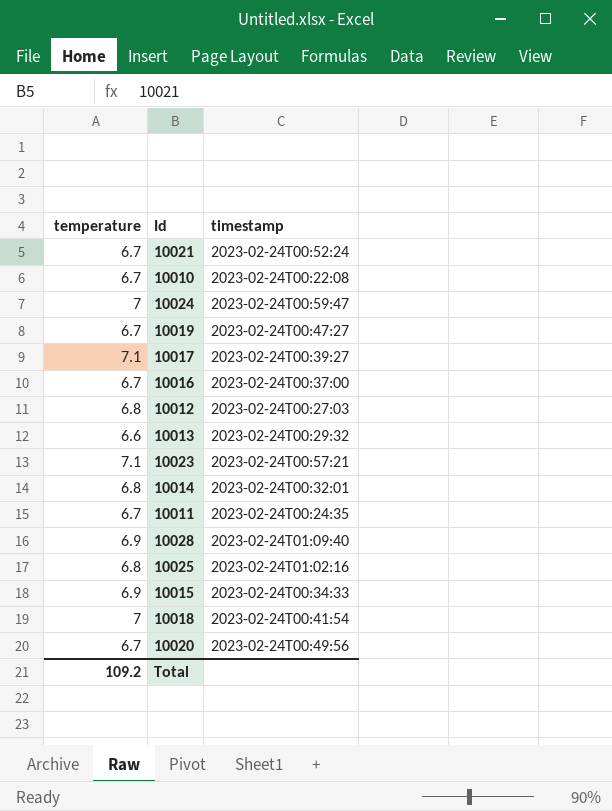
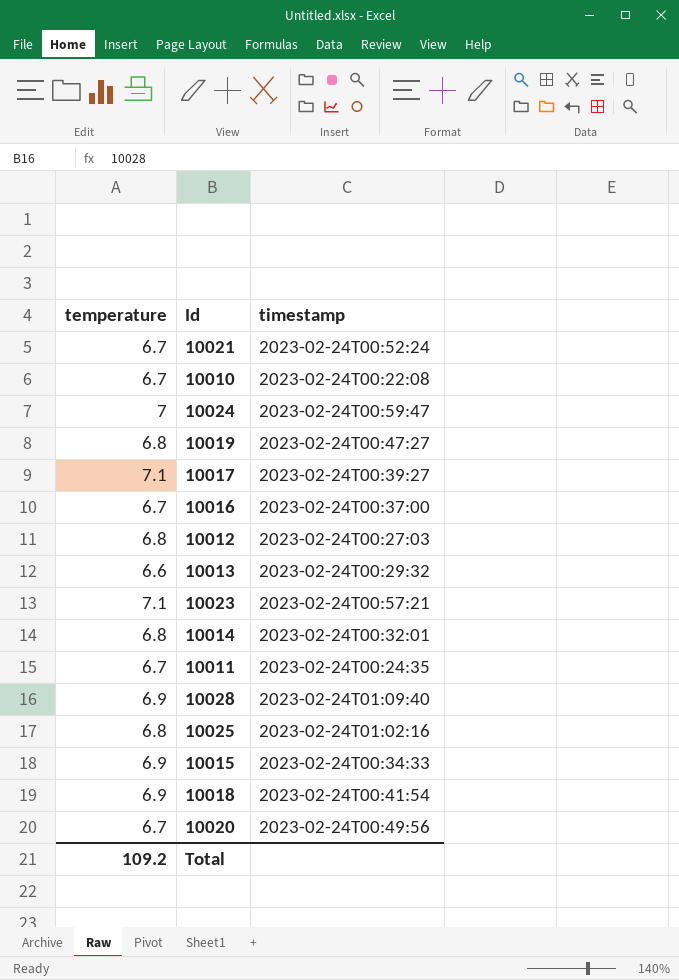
10019 | temperature: 6.7 -> 6.8
10018 | temperature: 7 -> 6.9

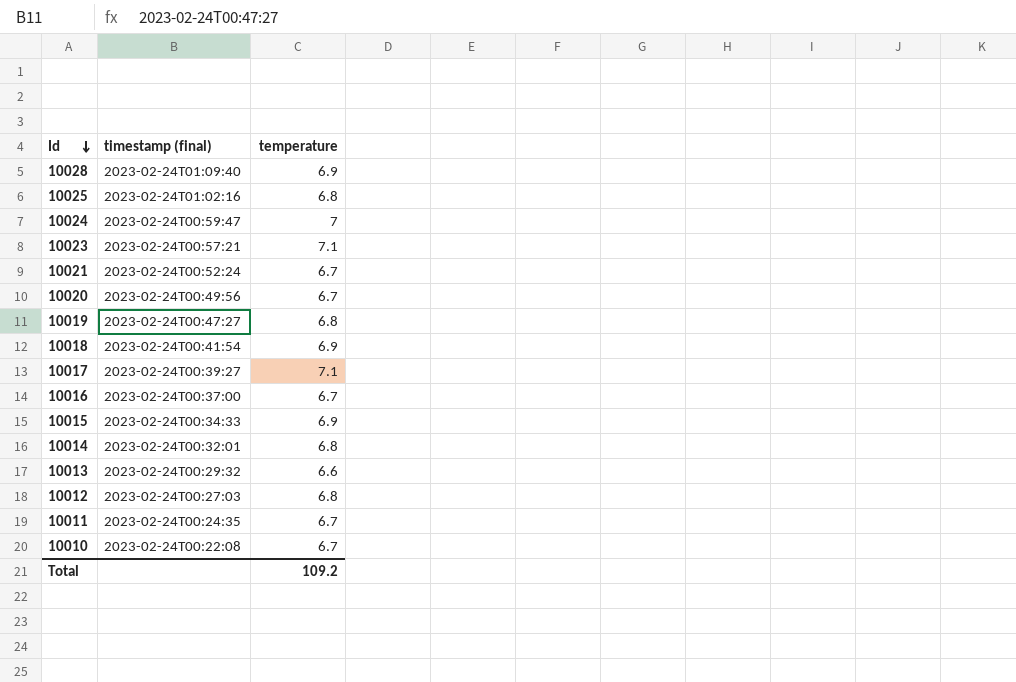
row order: none -> Id descending
column name: timestamp -> timestamp (final)
column temperature | position: 1 -> 3

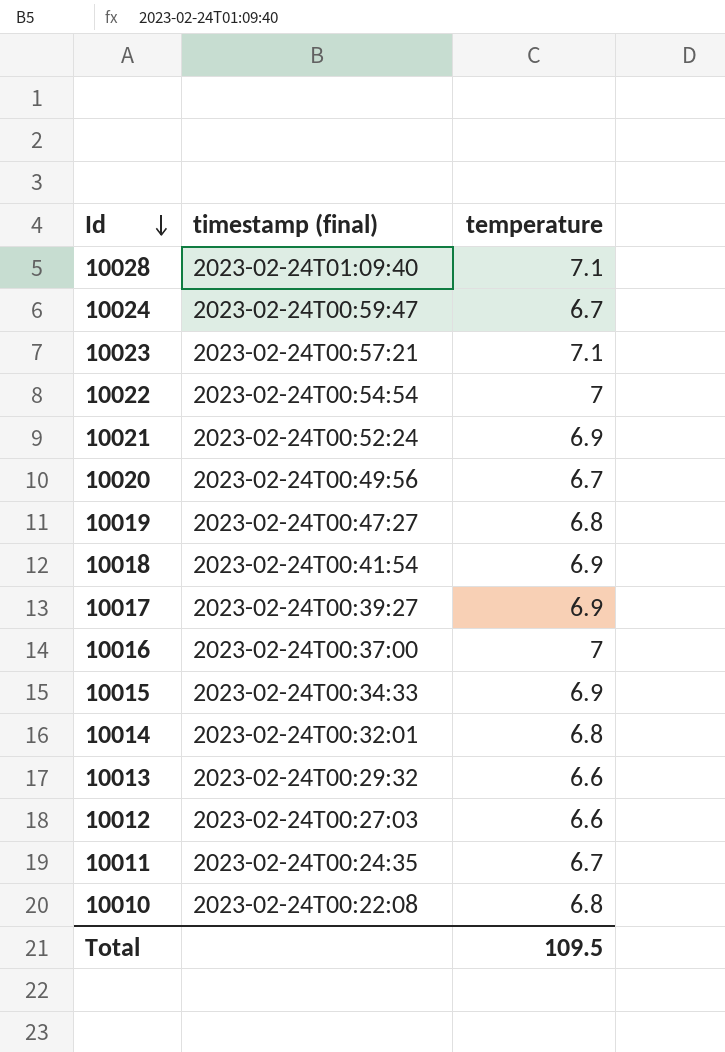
row 10025: 2023-02-24T01:02:16 | 6.8 -> none
10028 | temperature: 6.9 -> 7.1
10024 | temperature: 7 -> 6.7
row 10022: none -> 2023-02-24T00:54:54 | 7
10021 | temperature: 6.7 -> 6.9
10017 | temperature: 7.1 -> 6.9
10016 | temperature: 6.7 -> 7
10012 | temperature: 6.8 -> 6.6
10010 | temperature: 6.7 -> 6.8
Total | temperature: 109.2 -> 109.5

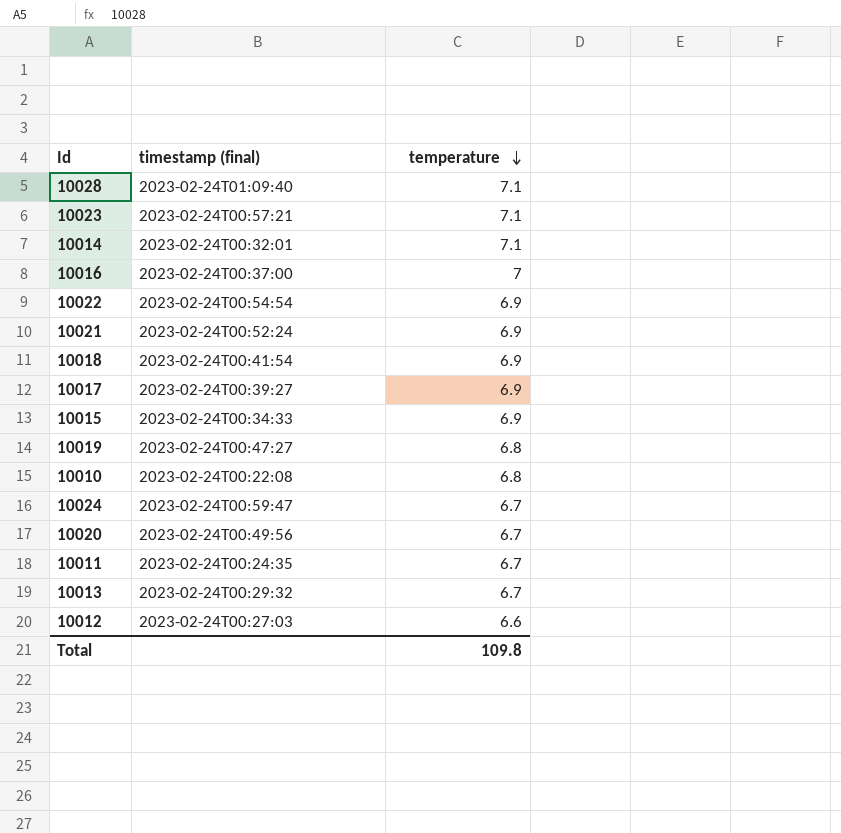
row order: Id descending -> temperature descending
10014 | temperature: 6.8 -> 7.1
10022 | temperature: 7 -> 6.9
10013 | temperature: 6.6 -> 6.7
Total | temperature: 109.5 -> 109.8

